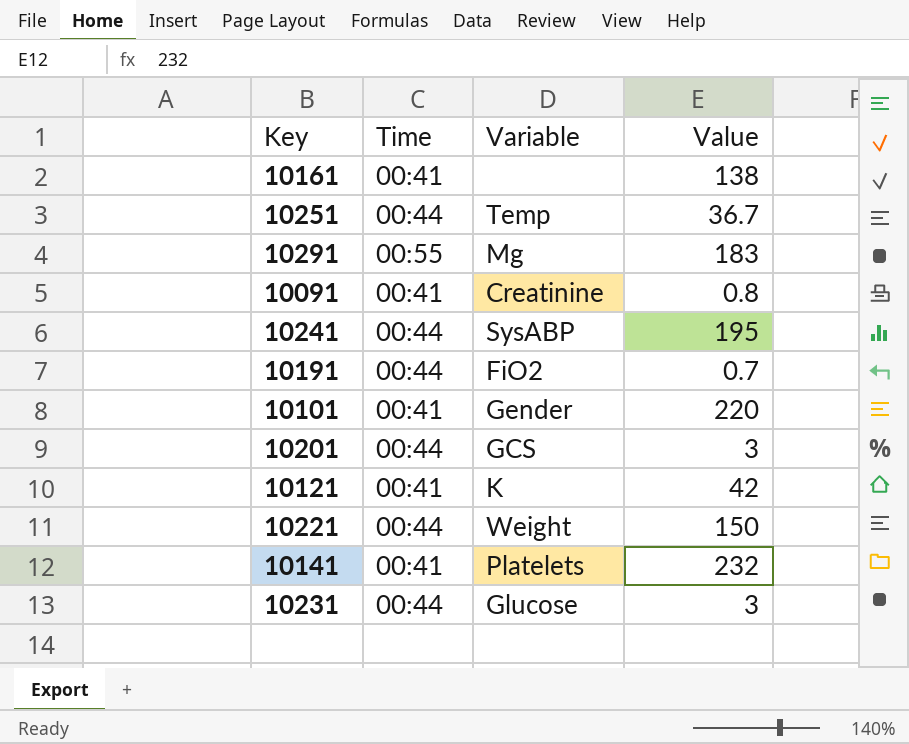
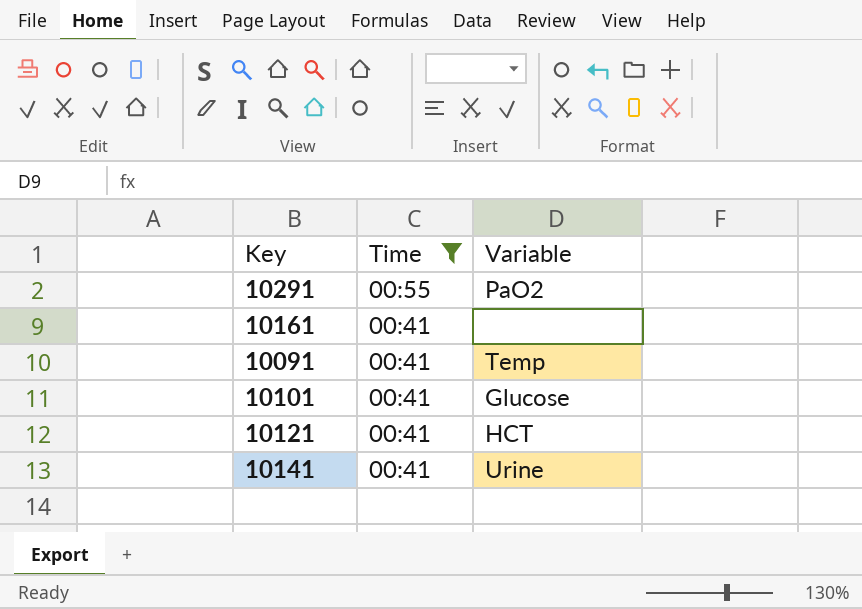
filter: none -> Time != 00:44
row order: none -> Time descending
column Value | position: 4 -> none
10291 | Variable: Mg -> PaO2
10091 | Variable: Creatinine -> Temp
10101 | Variable: Gender -> Glucose
10121 | Variable: K -> HCT
10141 | Variable: Platelets -> Urine

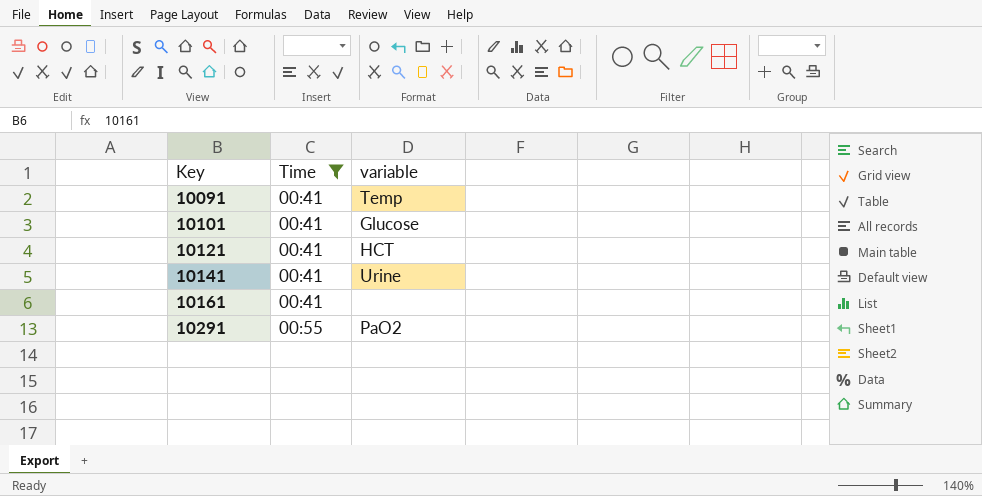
row order: Time descending -> Key ascending
column name: Variable -> variable

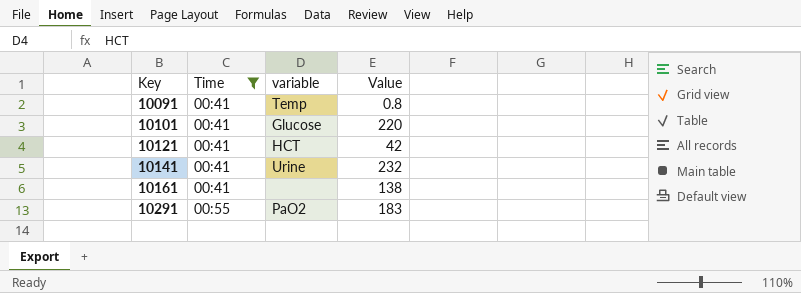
column Value | position: none -> 4

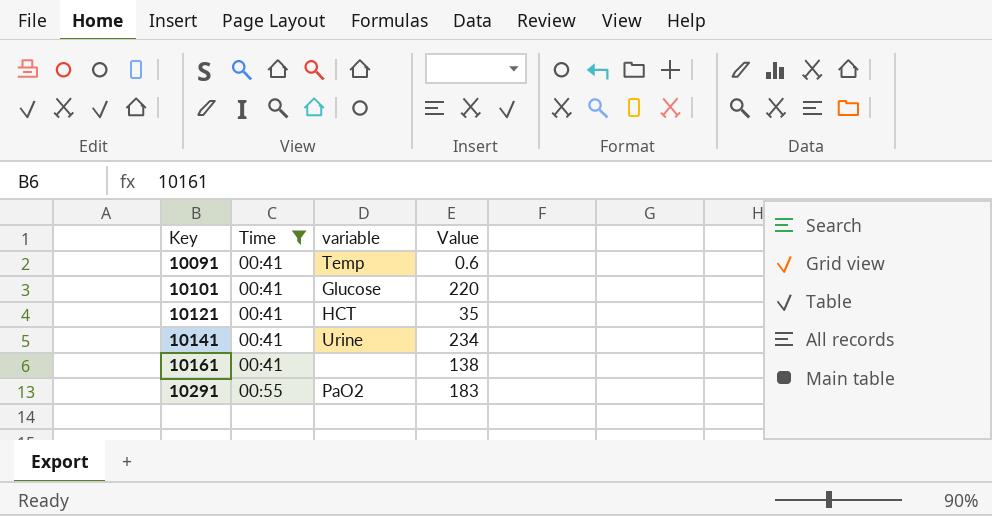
10091 | Value: 0.8 -> 0.6
10121 | Value: 42 -> 35
10141 | Value: 232 -> 234

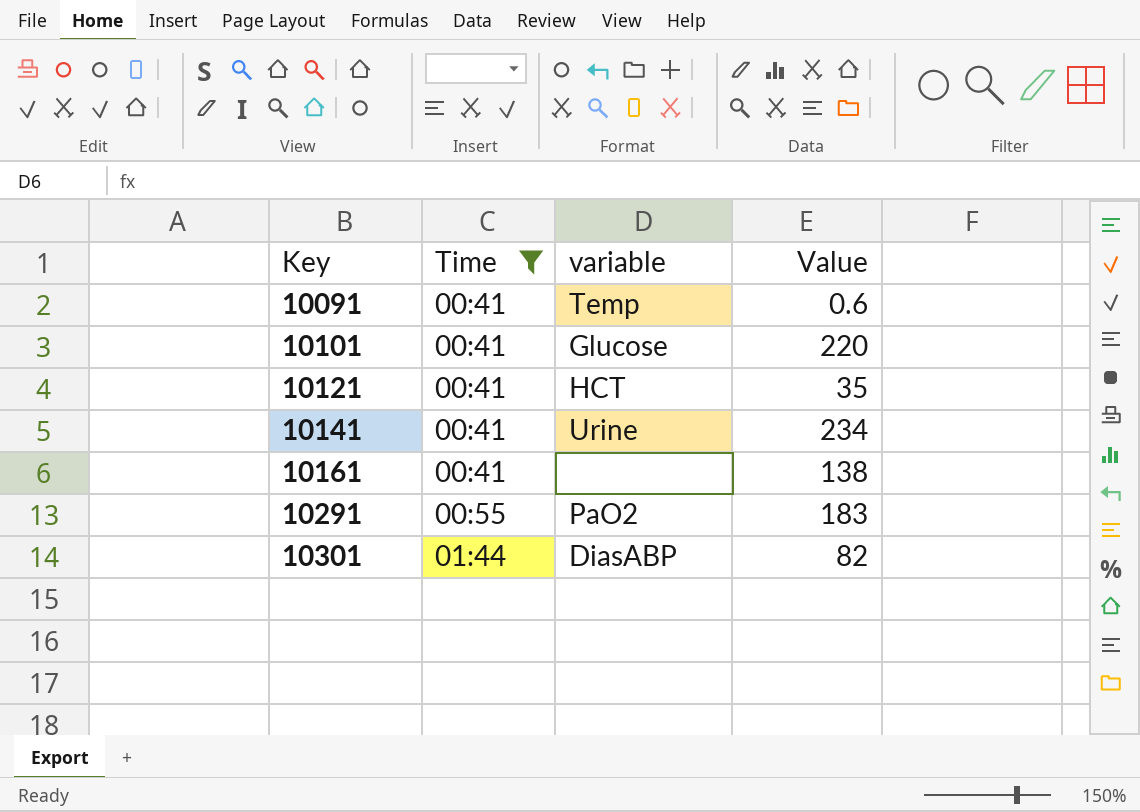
row 10301: none -> 01:44 | DiasABP | 82

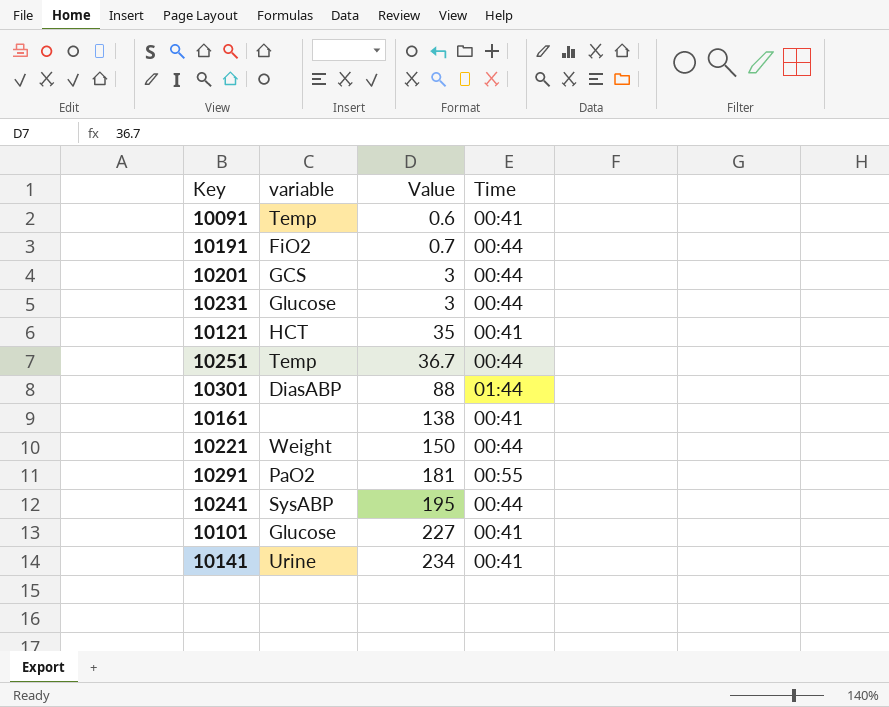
filter: Time != 00:44 -> none
row order: Key ascending -> Value ascending
column Time | position: 2 -> 4
10301 | Value: 82 -> 88
10291 | Value: 183 -> 181
10101 | Value: 220 -> 227

